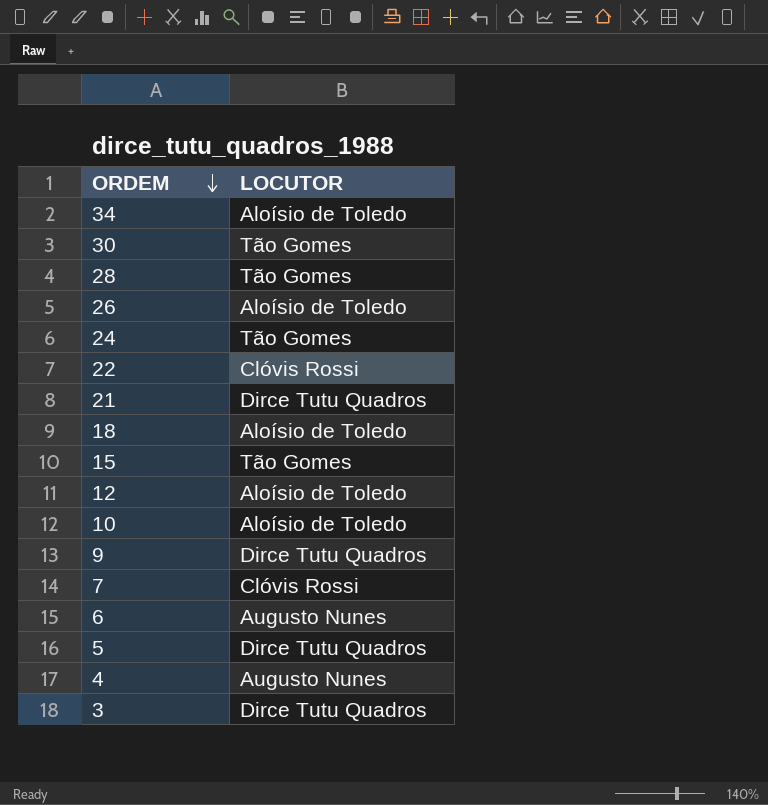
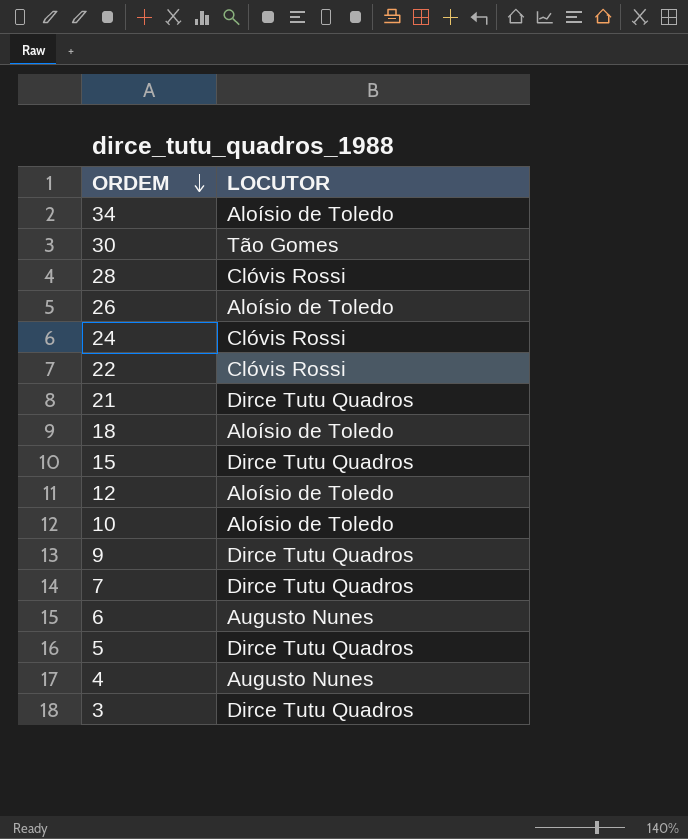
28 | LOCUTOR: Tão Gomes -> Clóvis Rossi
24 | LOCUTOR: Tão Gomes -> Clóvis Rossi
15 | LOCUTOR: Tão Gomes -> Dirce Tutu Quadros
7 | LOCUTOR: Clóvis Rossi -> Dirce Tutu Quadros

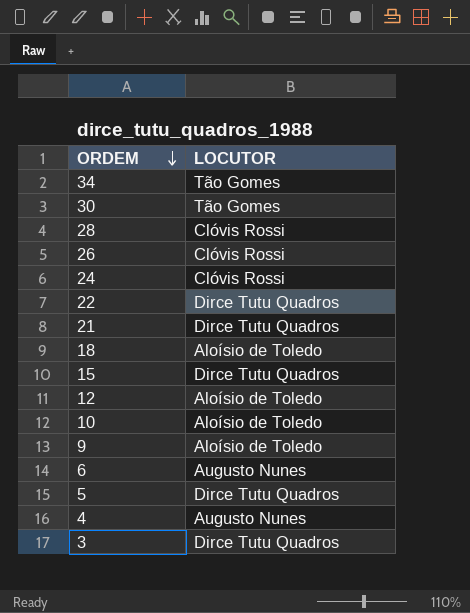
row 7: Dirce Tutu Quadros -> none
34 | LOCUTOR: Aloísio de Toledo -> Tão Gomes
26 | LOCUTOR: Aloísio de Toledo -> Clóvis Rossi
22 | LOCUTOR: Clóvis Rossi -> Dirce Tutu Quadros
9 | LOCUTOR: Dirce Tutu Quadros -> Aloísio de Toledo

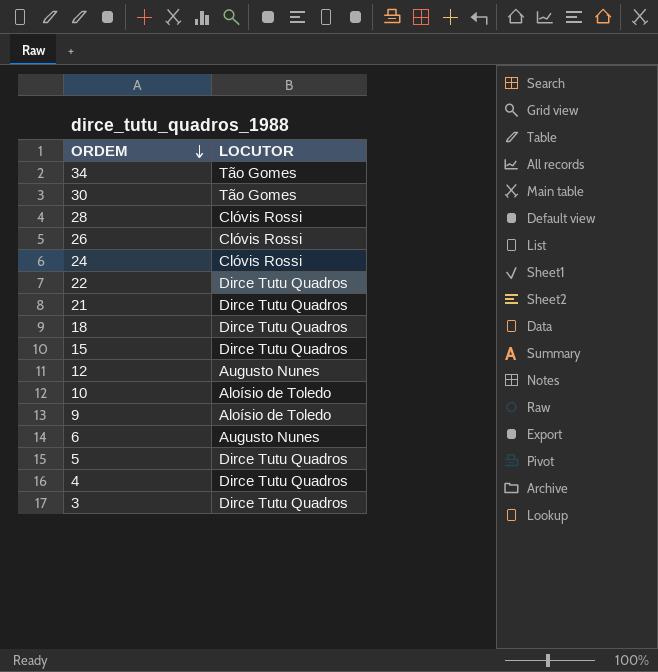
18 | LOCUTOR: Aloísio de Toledo -> Dirce Tutu Quadros
12 | LOCUTOR: Aloísio de Toledo -> Augusto Nunes
4 | LOCUTOR: Augusto Nunes -> Dirce Tutu Quadros

